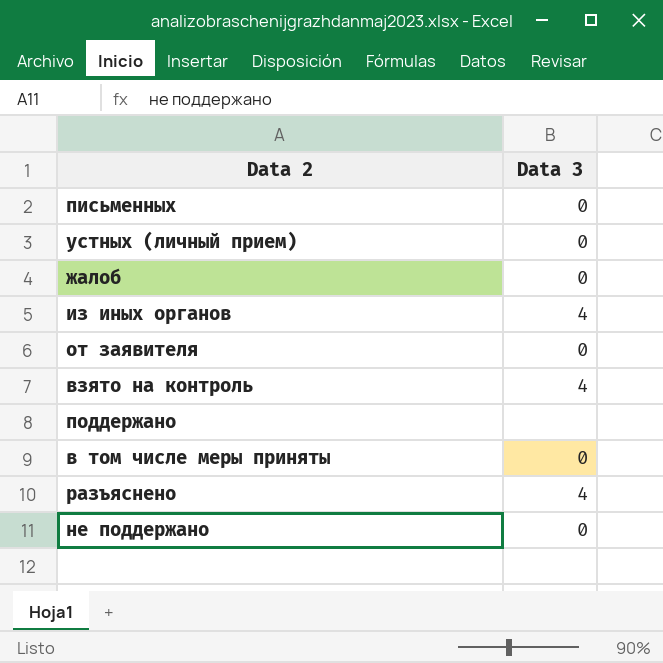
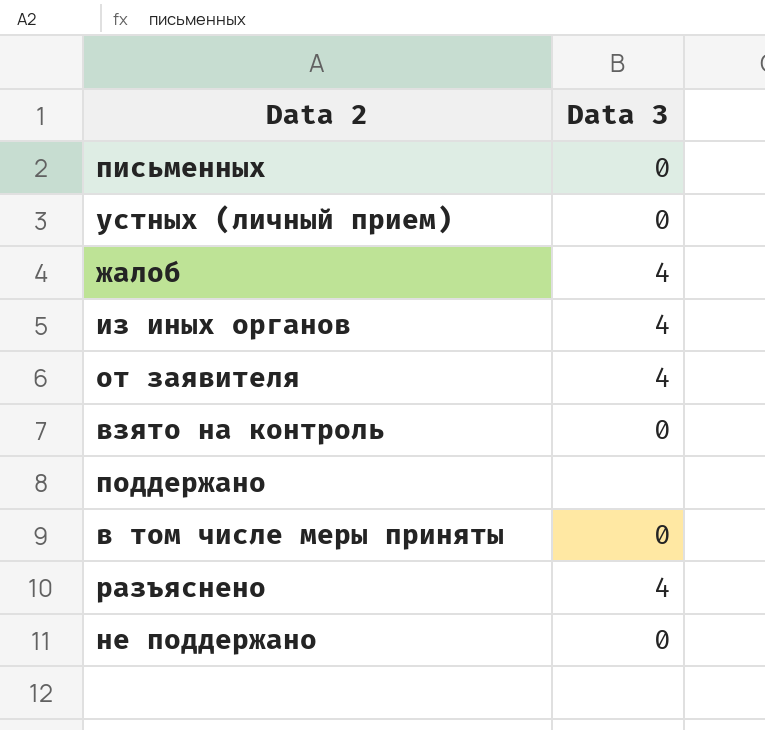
жалоб | Data 3: 0 -> 4
от заявителя | Data 3: 0 -> 4
взято на контроль | Data 3: 4 -> 0

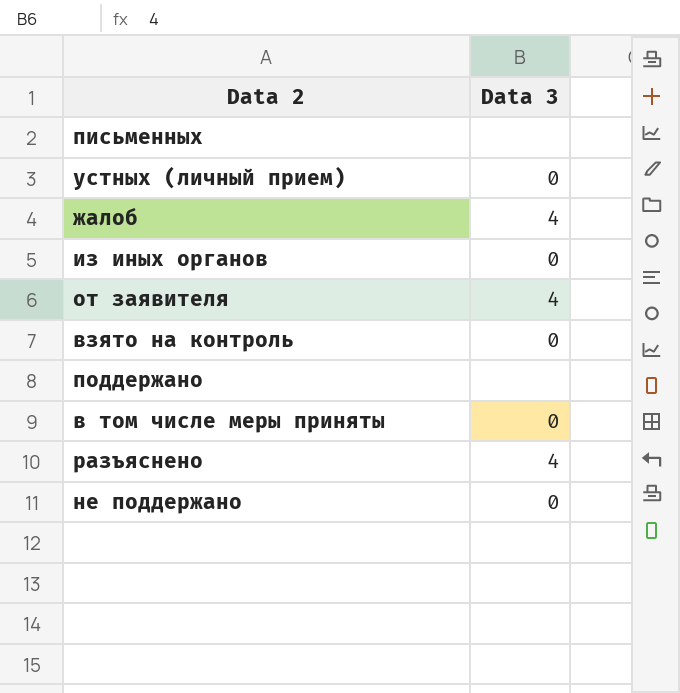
письменных | Data 3: 0 -> none
из иных органов | Data 3: 4 -> 0

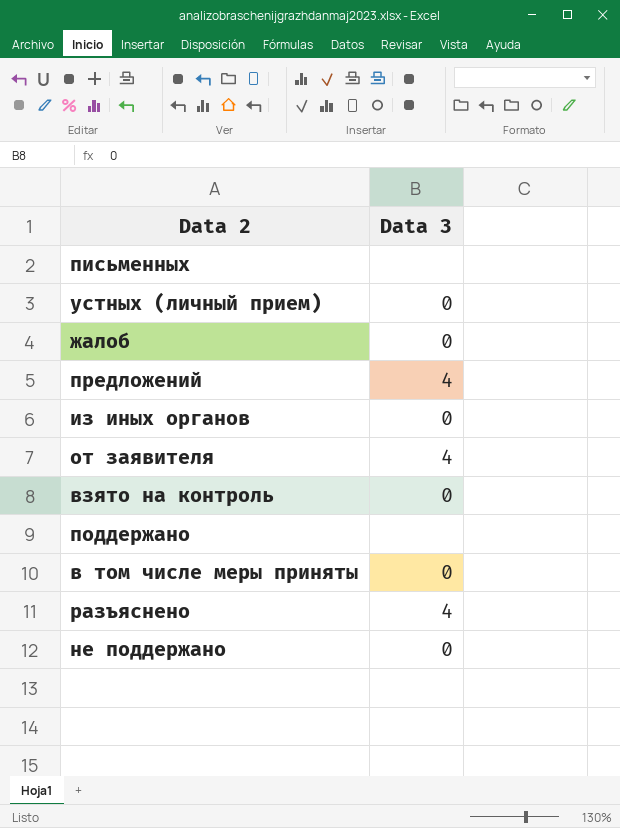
жалоб | Data 3: 4 -> 0
row предложений: none -> 4

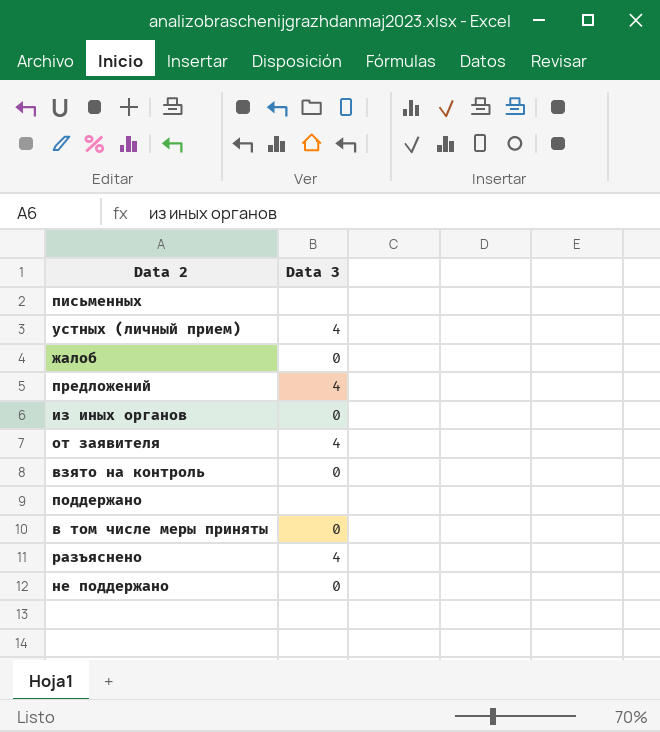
устных (личный прием) | Data 3: 0 -> 4

